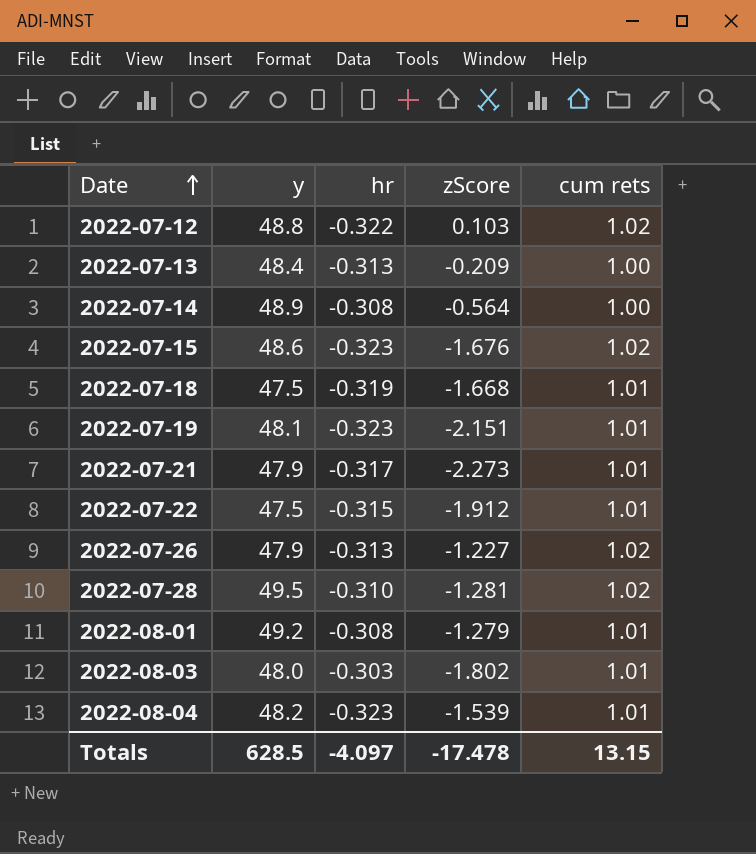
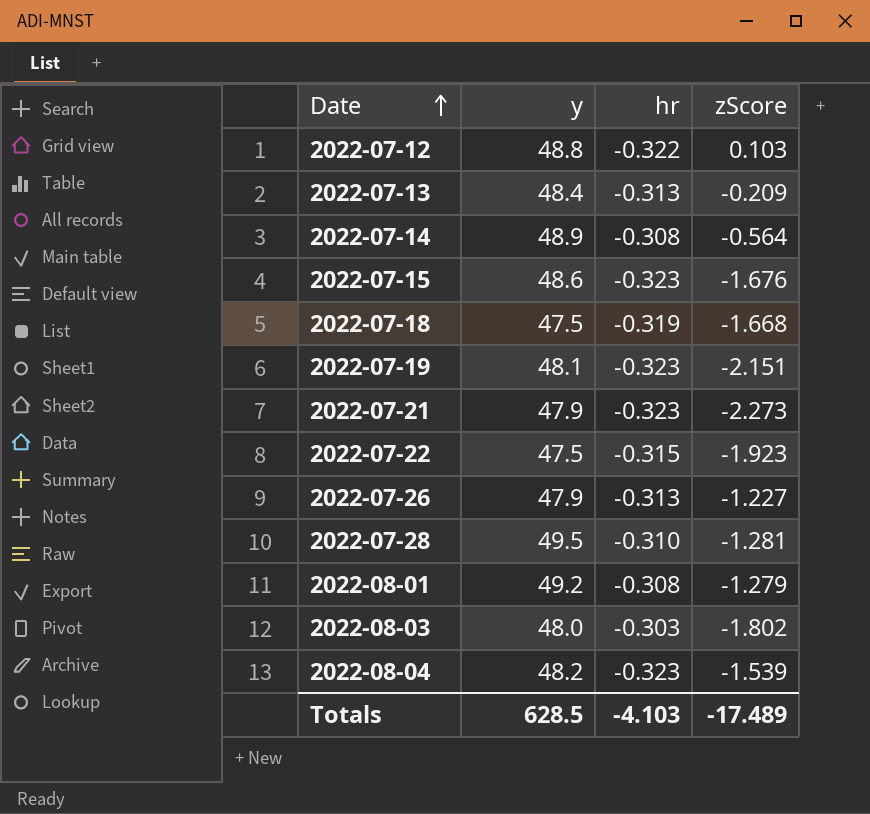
column cum rets | position: 5 -> none
2022-07-21 | hr: -0.317 -> -0.323
2022-07-22 | zScore: -1.912 -> -1.923
Totals | hr: -4.097 -> -4.103
Totals | zScore: -17.478 -> -17.489

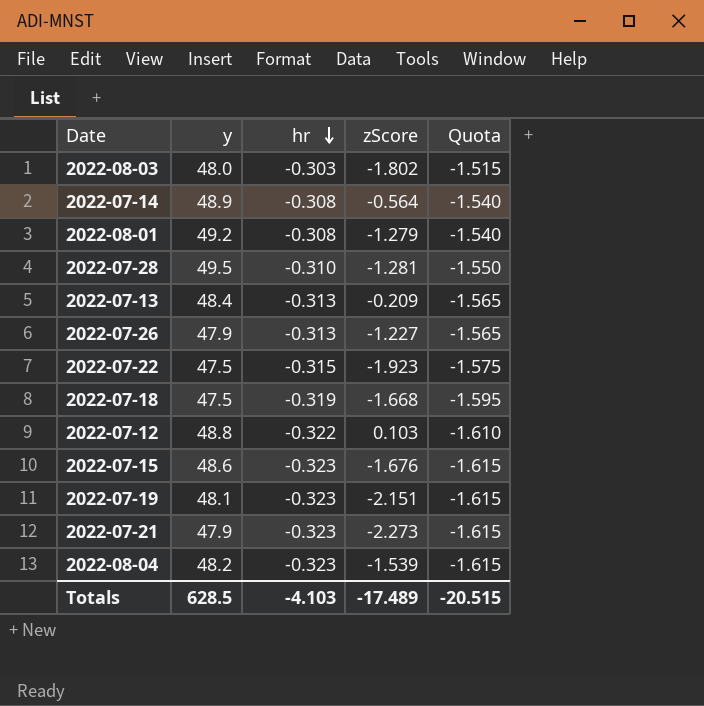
row order: Date ascending -> hr descending
column Quota | formula: none -> [hr] * 5

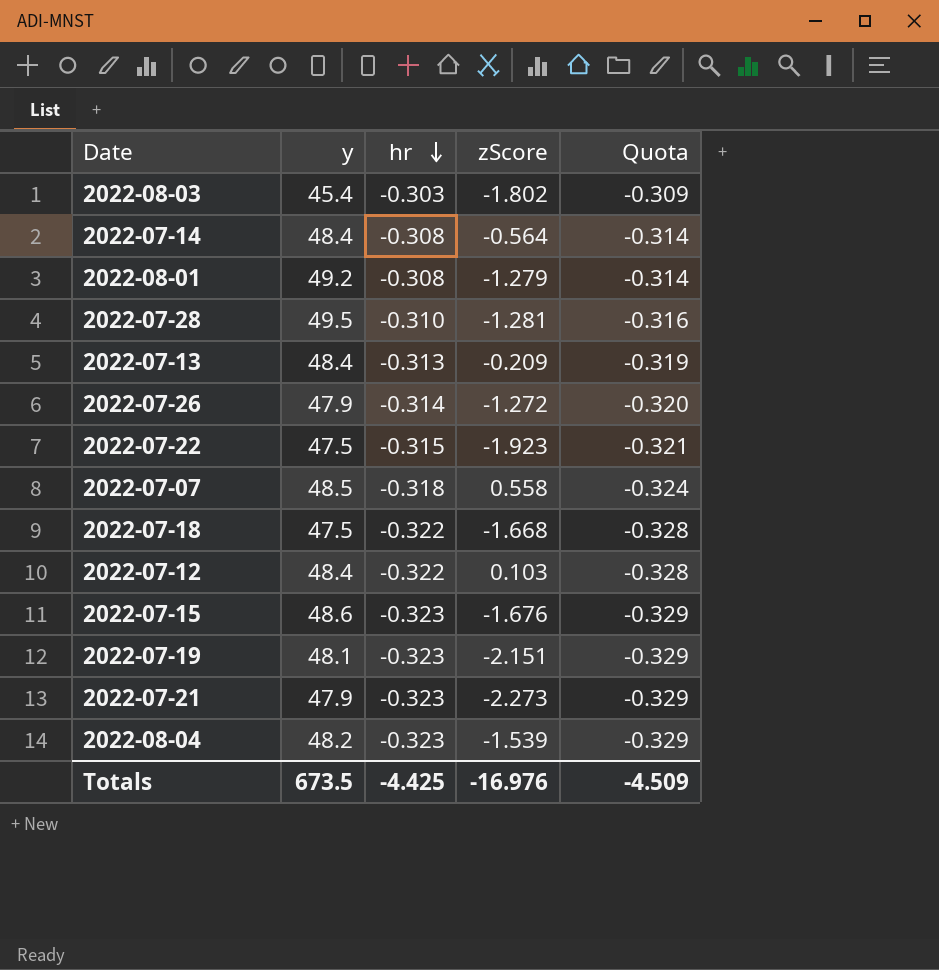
column Quota | formula: [hr] * 5 -> [hr] * 1.02
2022-08-03 | y: 48.0 -> 45.4
2022-07-14 | y: 48.9 -> 48.4
2022-07-26 | hr: -0.313 -> -0.314
2022-07-26 | zScore: -1.227 -> -1.272
row 2022-07-07: none -> 48.5 | -0.318 | 0.558 | -0.324
2022-07-18 | hr: -0.319 -> -0.322
2022-07-12 | y: 48.8 -> 48.4
Totals | y: 628.5 -> 673.5
Totals | hr: -4.103 -> -4.425
Totals | zScore: -17.489 -> -16.976
Totals | Quota: -20.515 -> -4.509

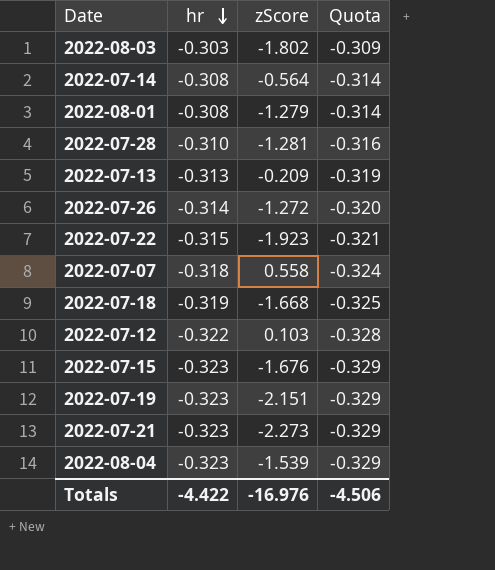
column y | position: 2 -> none
2022-07-18 | hr: -0.322 -> -0.319
2022-07-18 | Quota: -0.328 -> -0.325
Totals | hr: -4.425 -> -4.422
Totals | Quota: -4.509 -> -4.506

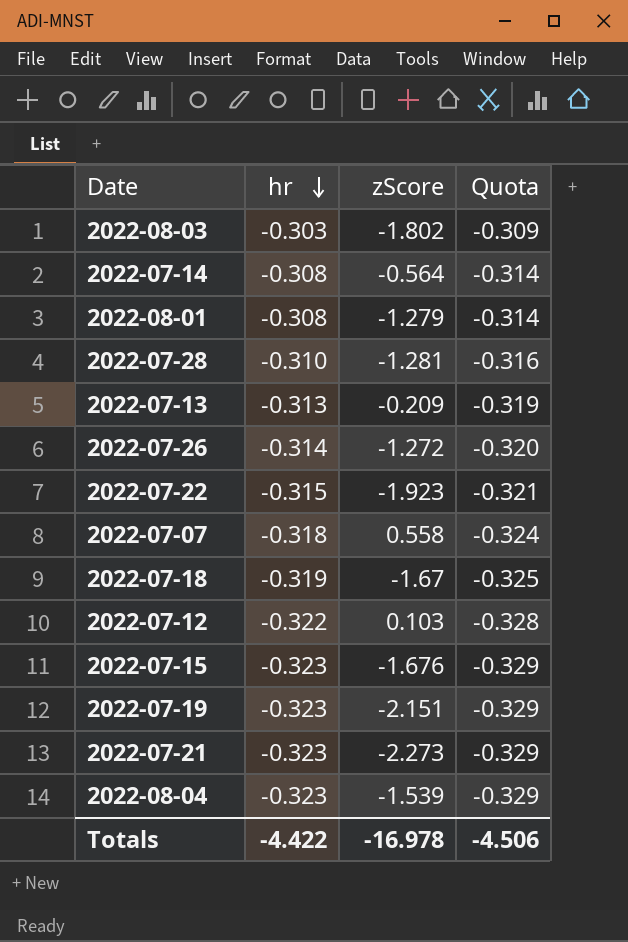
2022-07-18 | zScore: -1.668 -> -1.67
Totals | zScore: -16.976 -> -16.978

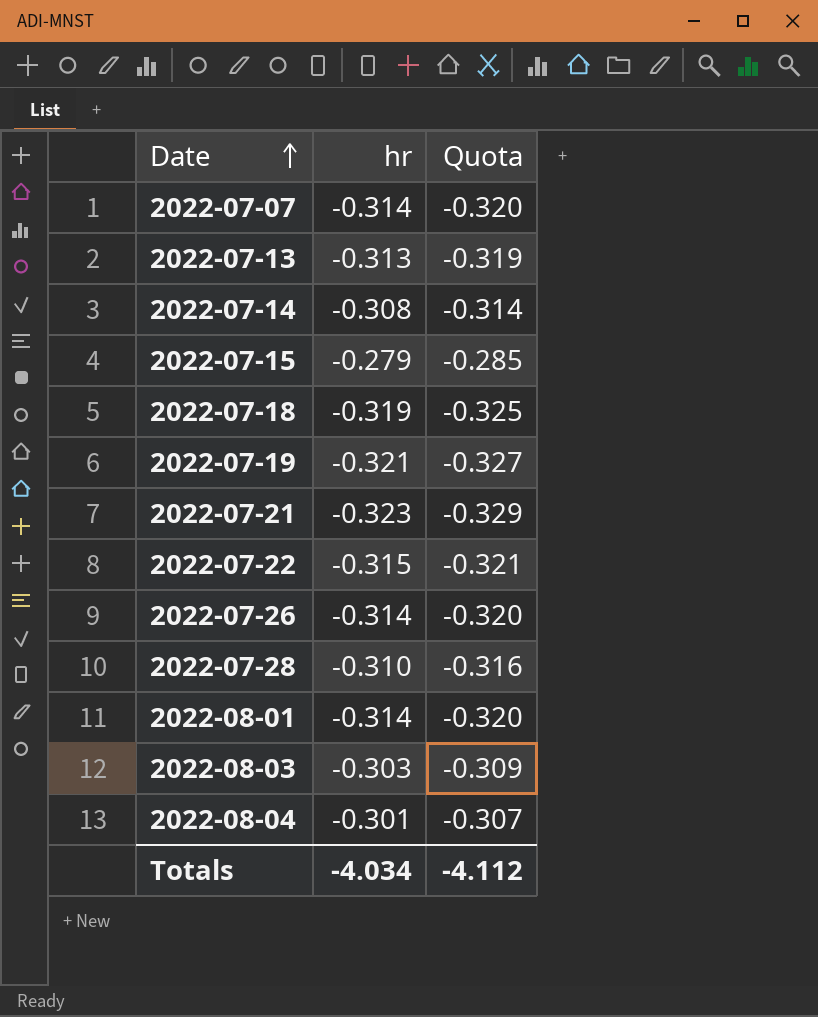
row order: hr descending -> Date ascending
column zScore | position: 3 -> none
row 2022-07-12: -0.322 | 0.103 | -0.328 -> none
2022-07-07 | hr: -0.318 -> -0.314
2022-07-07 | Quota: -0.324 -> -0.320
2022-07-15 | hr: -0.323 -> -0.279
2022-07-15 | Quota: -0.329 -> -0.285
2022-07-19 | hr: -0.323 -> -0.321
2022-07-19 | Quota: -0.329 -> -0.327
2022-08-01 | hr: -0.308 -> -0.314
2022-08-01 | Quota: -0.314 -> -0.320
2022-08-04 | hr: -0.323 -> -0.301
2022-08-04 | Quota: -0.329 -> -0.307
Totals | hr: -4.422 -> -4.034
Totals | Quota: -4.506 -> -4.112

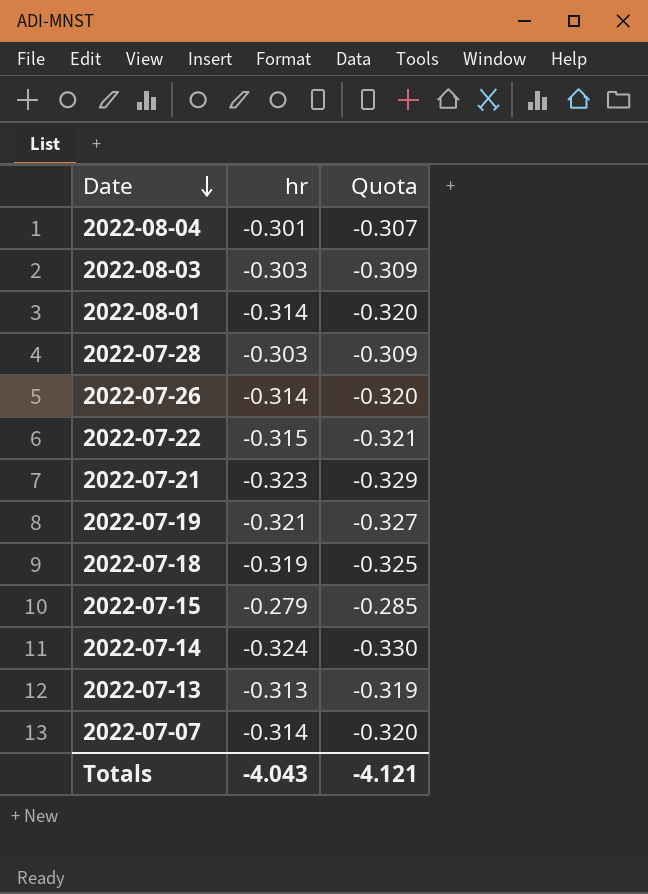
row order: Date ascending -> Date descending
2022-07-28 | hr: -0.310 -> -0.303
2022-07-28 | Quota: -0.316 -> -0.309
2022-07-14 | hr: -0.308 -> -0.324
2022-07-14 | Quota: -0.314 -> -0.330
Totals | hr: -4.034 -> -4.043
Totals | Quota: -4.112 -> -4.121

